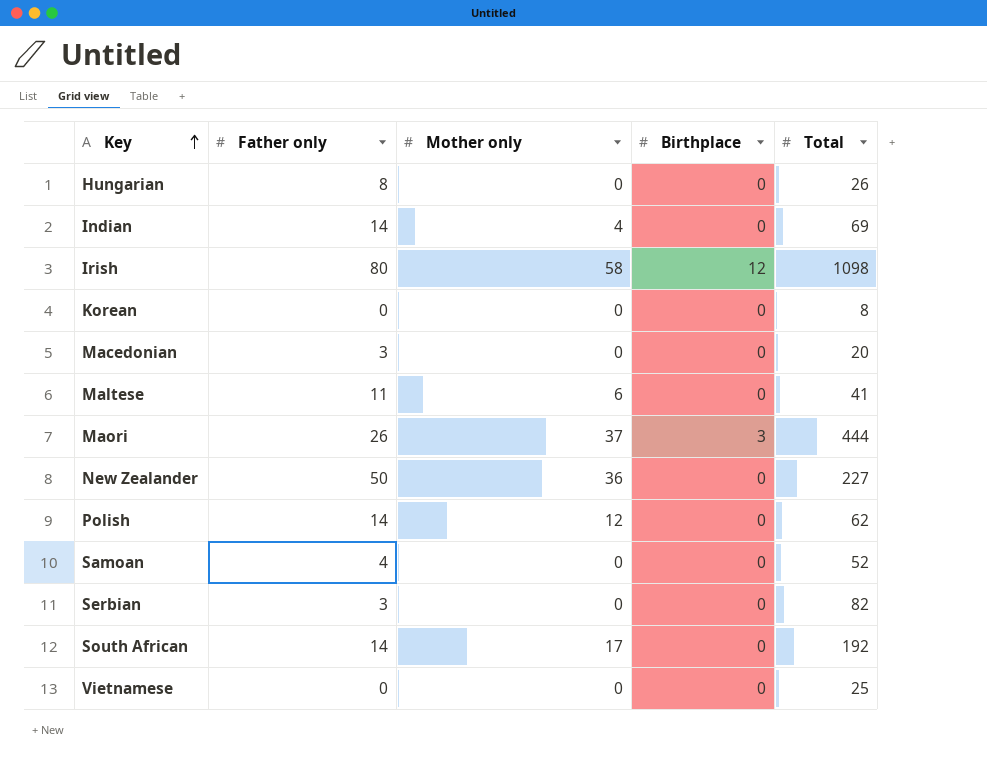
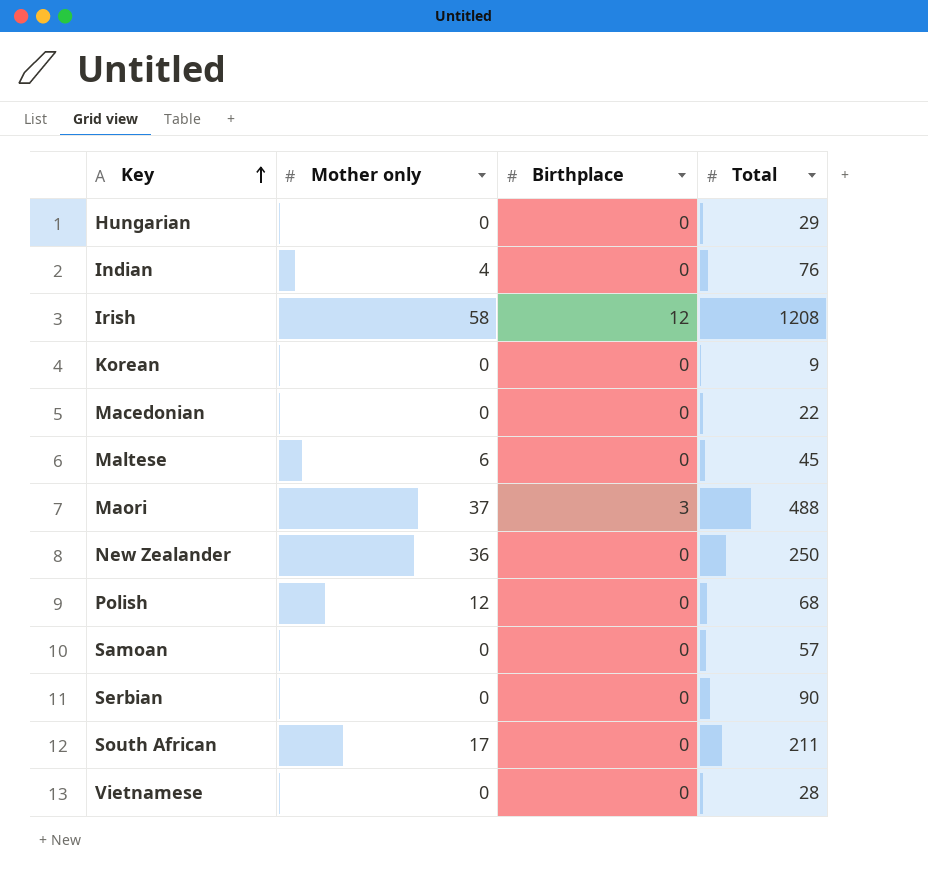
column Father only | position: 2 -> none
Hungarian | Total: 26 -> 29
Indian | Total: 69 -> 76
Irish | Total: 1098 -> 1208
Korean | Total: 8 -> 9
Macedonian | Total: 20 -> 22
Maltese | Total: 41 -> 45
Maori | Total: 444 -> 488
New Zealander | Total: 227 -> 250
Polish | Total: 62 -> 68
Samoan | Total: 52 -> 57
Serbian | Total: 82 -> 90
South African | Total: 192 -> 211
Vietnamese | Total: 25 -> 28

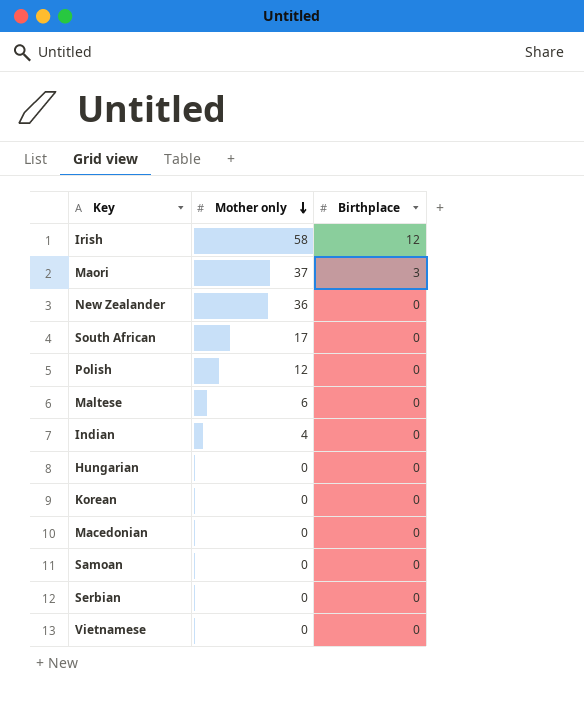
row order: Key ascending -> Mother only descending
column Total | position: 4 -> none

